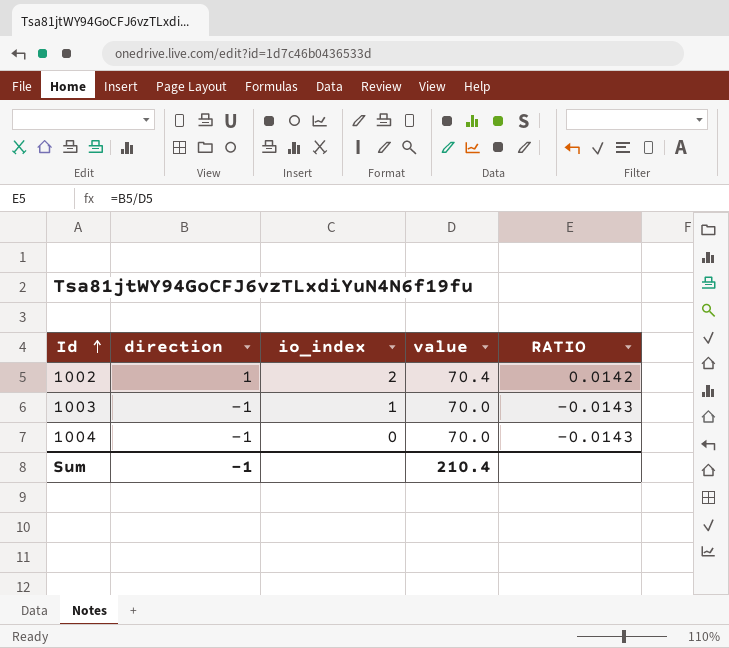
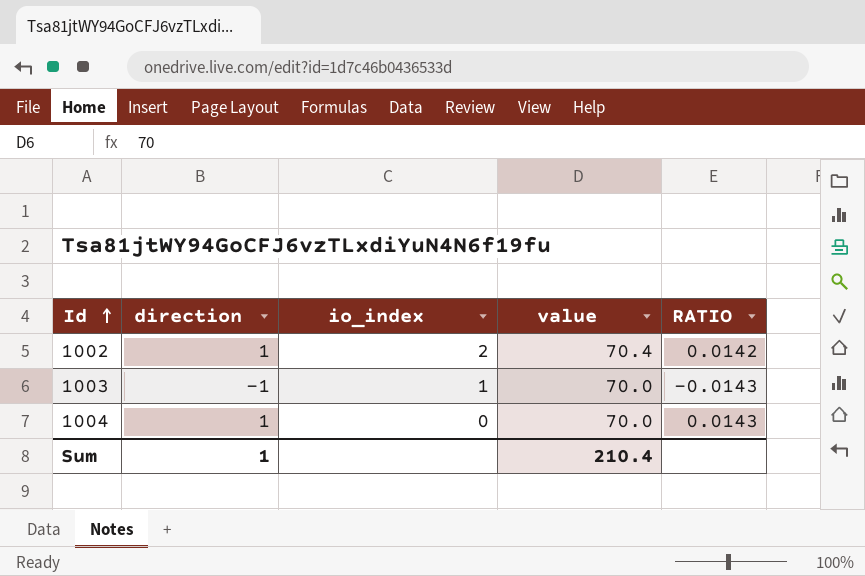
1004 | direction: -1 -> 1
1004 | RATIO: -0.0143 -> 0.0143
Sum | direction: -1 -> 1

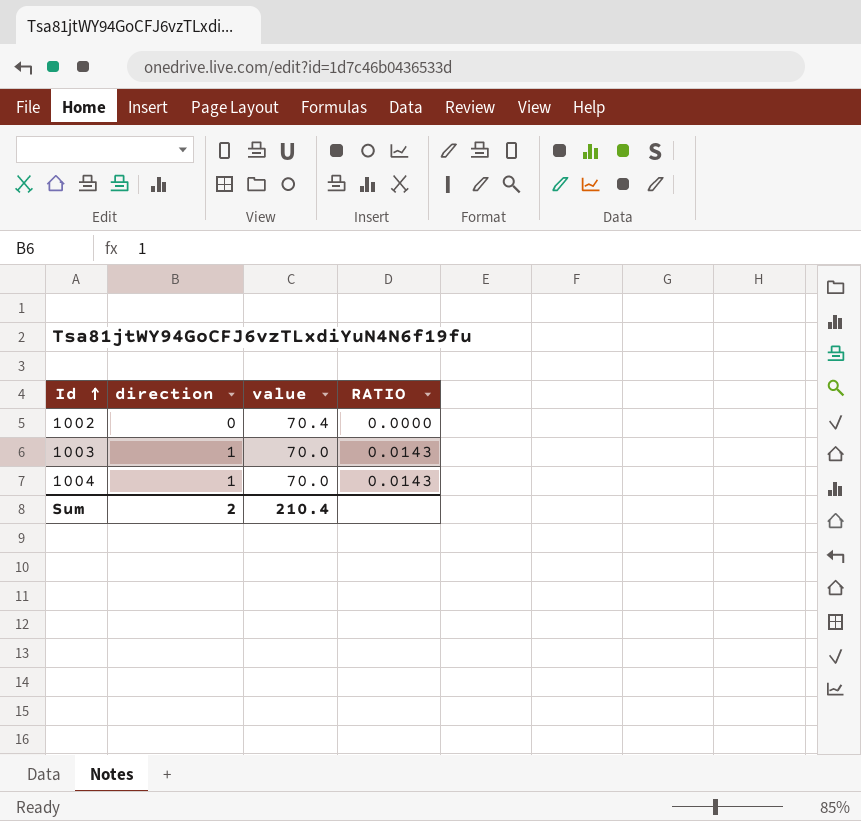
column io_index | position: 3 -> none
1002 | direction: 1 -> 0
1002 | RATIO: 0.0142 -> 0.0000
1003 | direction: -1 -> 1
1003 | RATIO: -0.0143 -> 0.0143
Sum | direction: 1 -> 2

